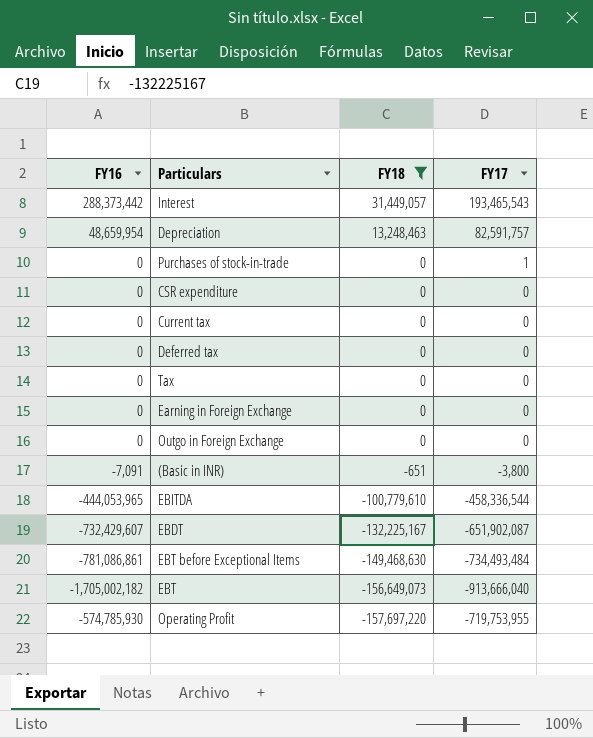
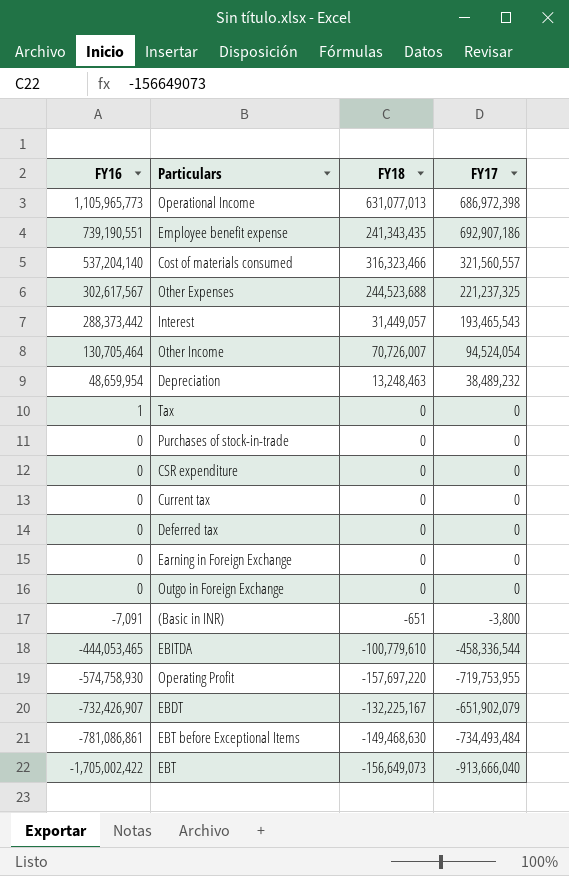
filter: FY18 <= 31,449,057 -> none
row order: FY18 descending -> FY16 descending
Depreciation | FY17: 82,591,757 -> 38,489,232
Tax | FY16: 0 -> 1
Purchases of stock-in-trade | FY17: 1 -> 0
EBITDA | FY16: -444,053,965 -> -444,053,465
Operating Profit | FY16: -574,785,930 -> -574,758,930
EBDT | FY16: -732,429,607 -> -732,426,907
EBDT | FY17: -651,902,087 -> -651,902,079
EBT | FY16: -1,705,002,182 -> -1,705,002,422

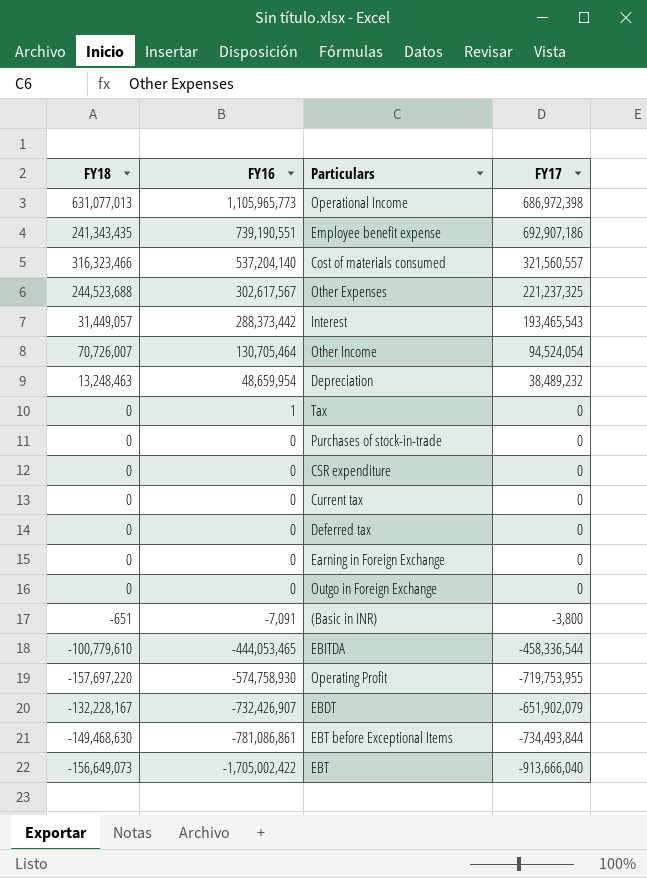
column FY18 | position: 3 -> 1
EBDT | FY18: -132,225,167 -> -132,228,167
EBT before Exceptional Items | FY17: -734,493,484 -> -734,493,844

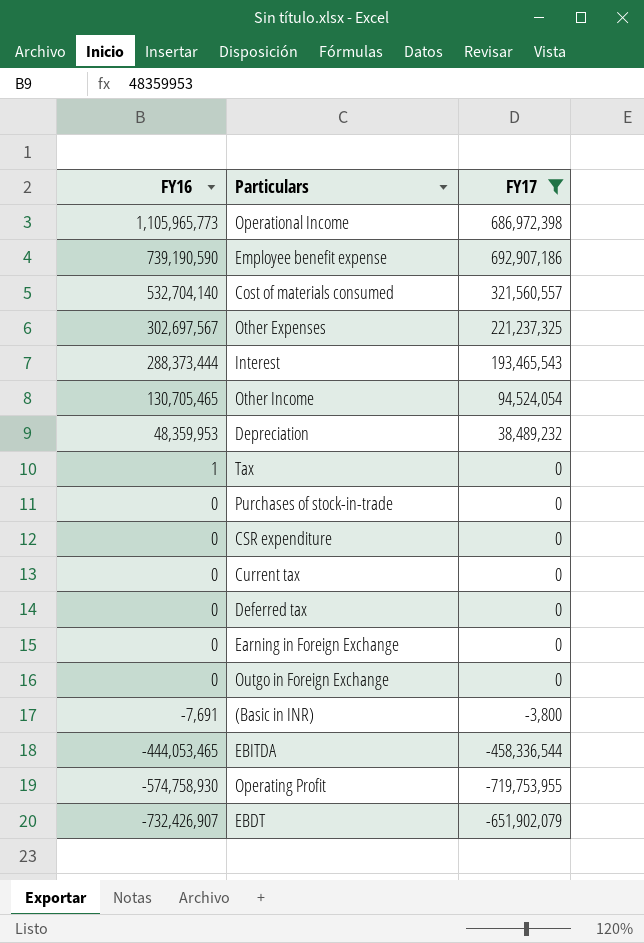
filter: none -> FY17 >= -719,753,955
column FY18 | position: 1 -> none
Employee benefit expense | FY16: 739,190,551 -> 739,190,590
Cost of materials consumed | FY16: 537,204,140 -> 532,704,140
Other Expenses | FY16: 302,617,567 -> 302,697,567
Interest | FY16: 288,373,442 -> 288,373,444
Other Income | FY16: 130,705,464 -> 130,705,465
Depreciation | FY16: 48,659,954 -> 48,359,953
(Basic in INR) | FY16: -7,091 -> -7,691

